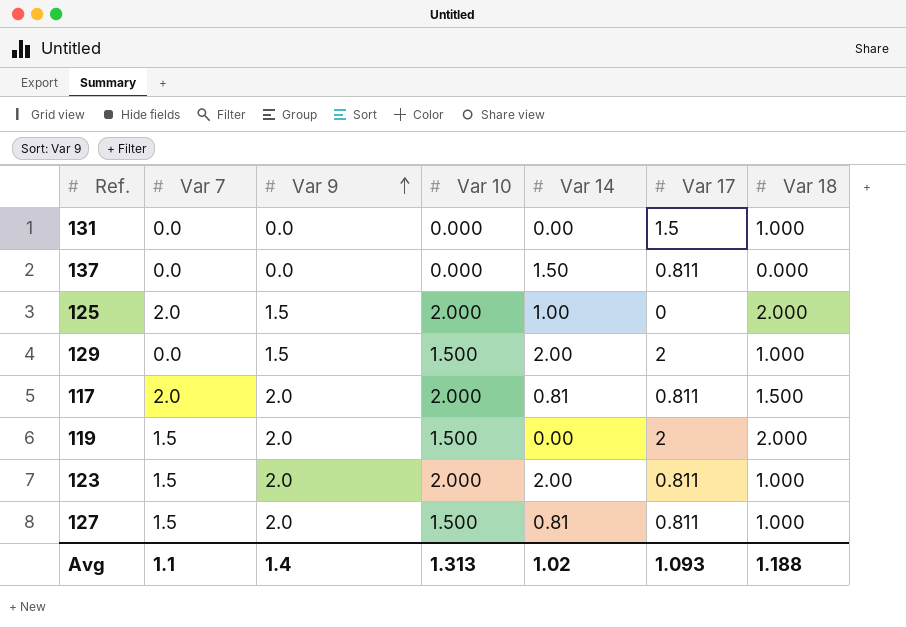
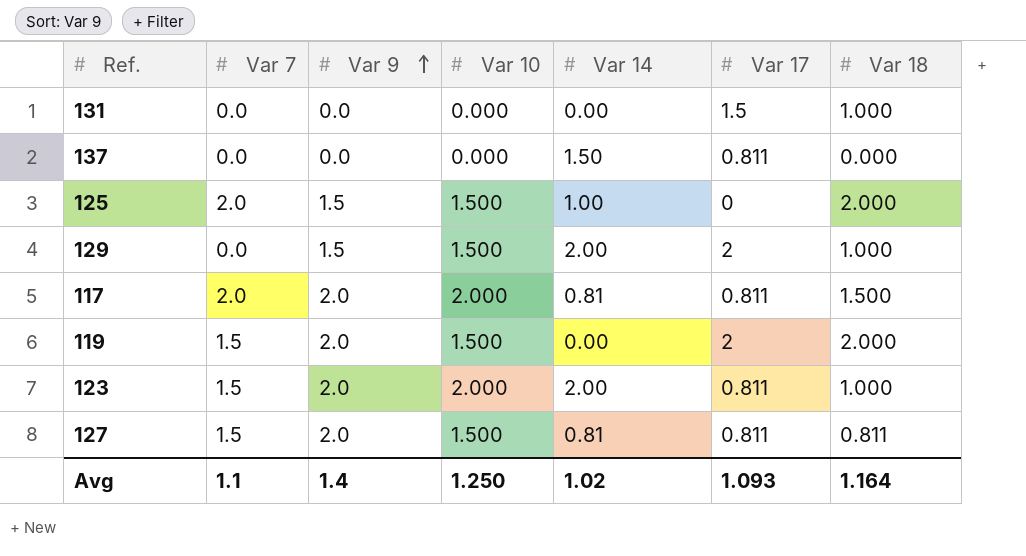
125 | Var 10: 2.000 -> 1.500
127 | Var 18: 1.000 -> 0.811
Avg | Var 10: 1.313 -> 1.250
Avg | Var 18: 1.188 -> 1.164

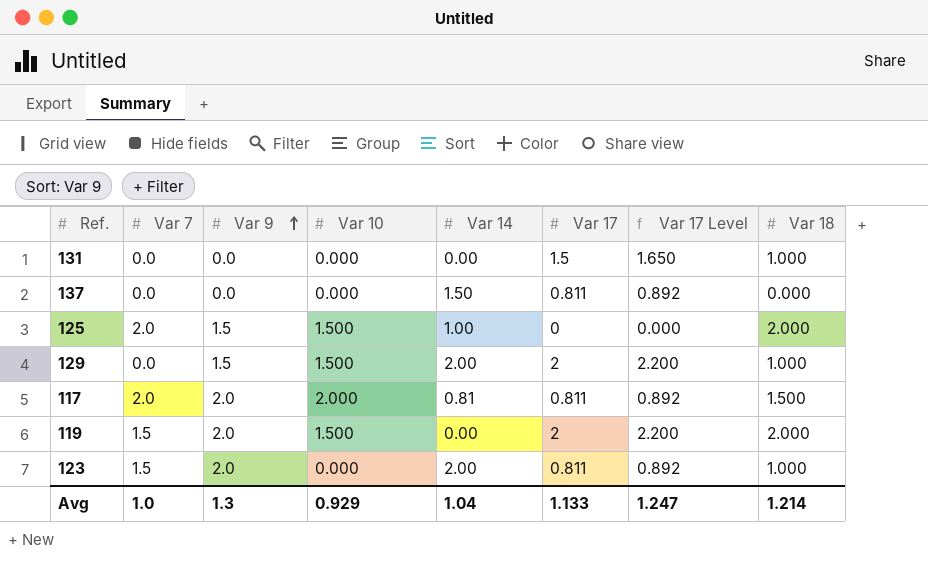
column Var 17 Level | formula: none -> [Var 17] * 1.1
row 127: 1.5 | 2.0 | 1.500 | 0.81 | 0.811 | 0.811 -> none
123 | Var 10: 2.000 -> 0.000
Avg | Var 7: 1.1 -> 1.0
Avg | Var 9: 1.4 -> 1.3
Avg | Var 10: 1.250 -> 0.929
Avg | Var 14: 1.02 -> 1.04
Avg | Var 17: 1.093 -> 1.133
Avg | Var 18: 1.164 -> 1.214

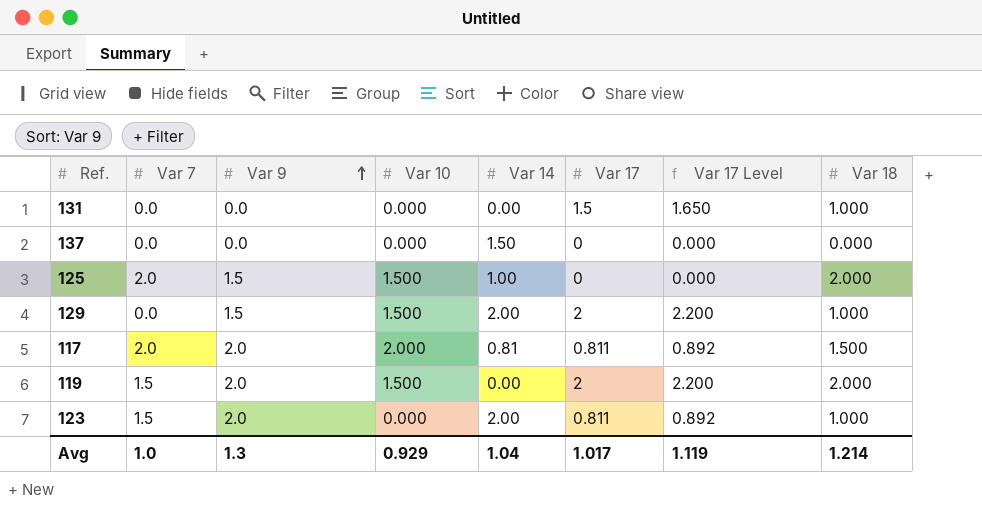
137 | Var 17: 0.811 -> 0
137 | Var 17 Level: 0.892 -> 0.000
Avg | Var 17: 1.133 -> 1.017
Avg | Var 17 Level: 1.247 -> 1.119

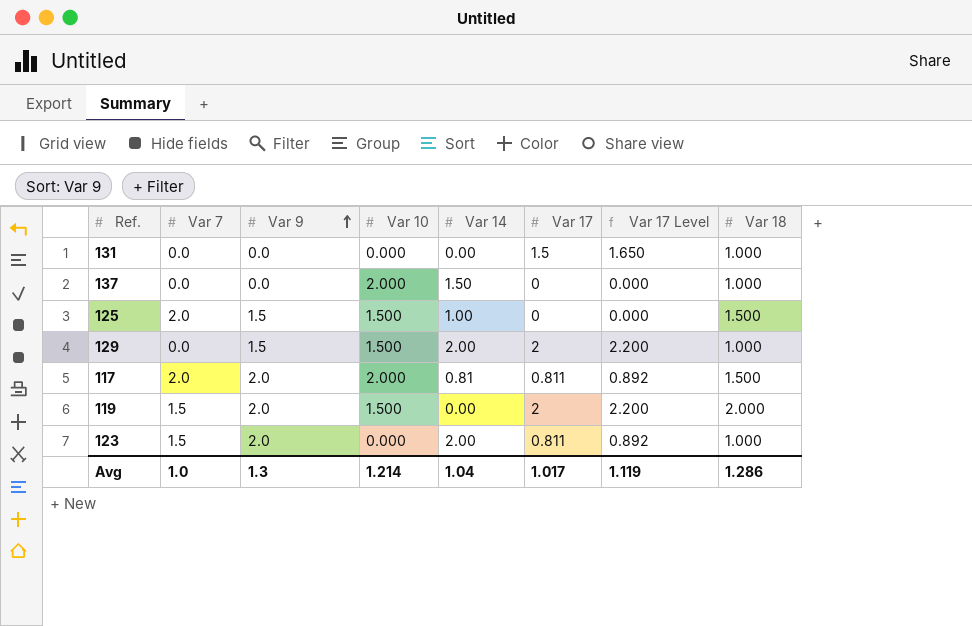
137 | Var 10: 0.000 -> 2.000
137 | Var 18: 0.000 -> 1.000
125 | Var 18: 2.000 -> 1.500
Avg | Var 10: 0.929 -> 1.214
Avg | Var 18: 1.214 -> 1.286

